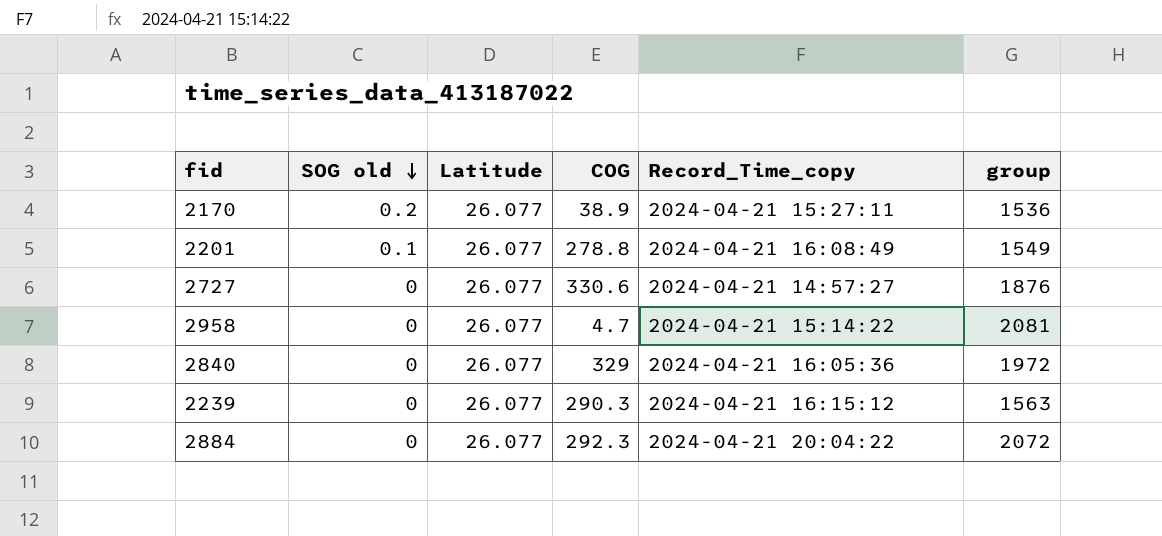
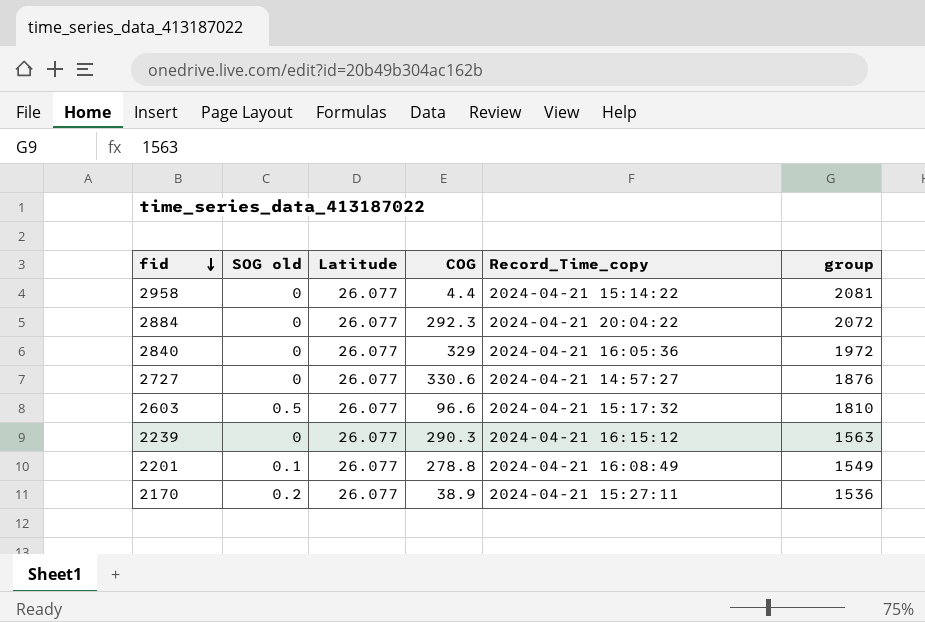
row order: SOG old descending -> fid descending
2958 | COG: 4.7 -> 4.4
row 2603: none -> 0.5 | 26.077 | 96.6 | 2024-04-21 15:17:32 | 1810

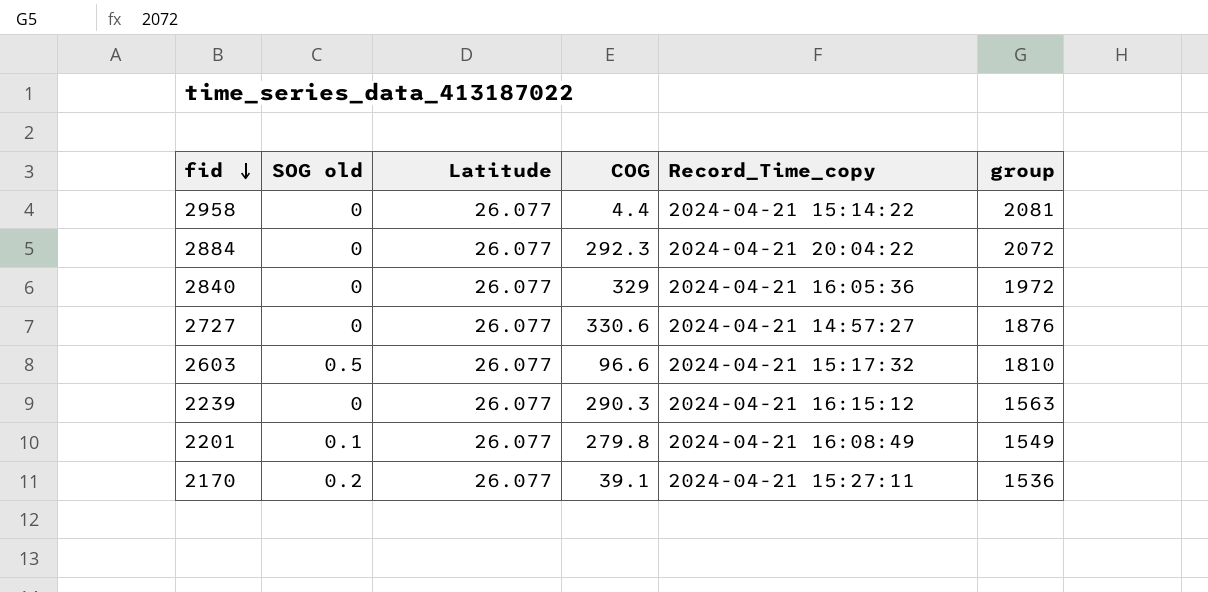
2201 | COG: 278.8 -> 279.8
2170 | COG: 38.9 -> 39.1

